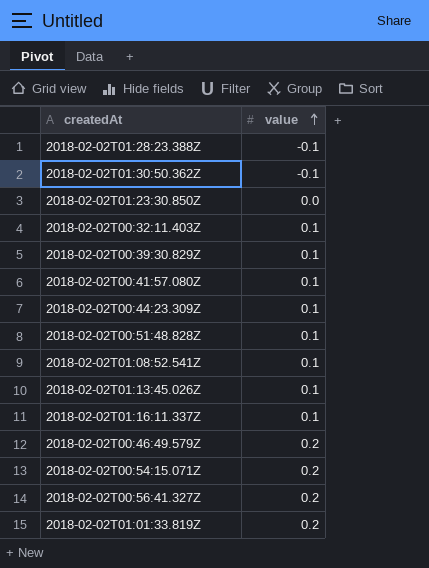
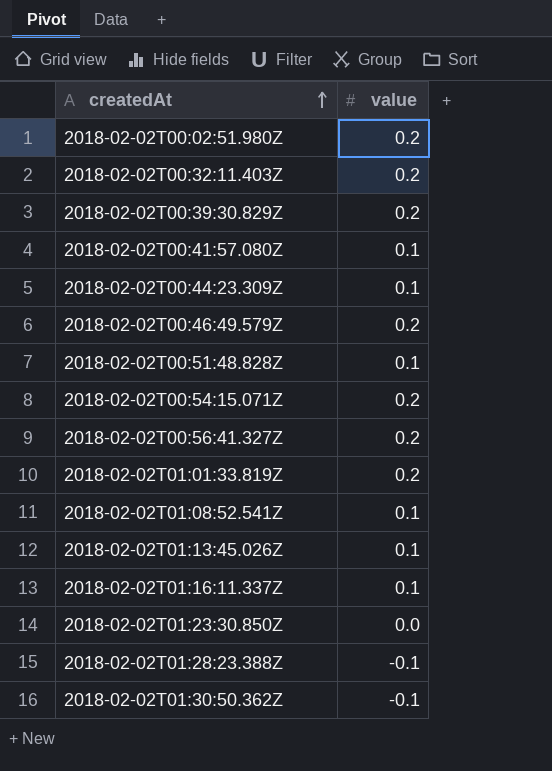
row order: value ascending -> createdAt ascending
row 2018-02-02T00:02:51.980Z: none -> 0.2
2018-02-02T00:32:11.403Z | value: 0.1 -> 0.2
2018-02-02T00:39:30.829Z | value: 0.1 -> 0.2

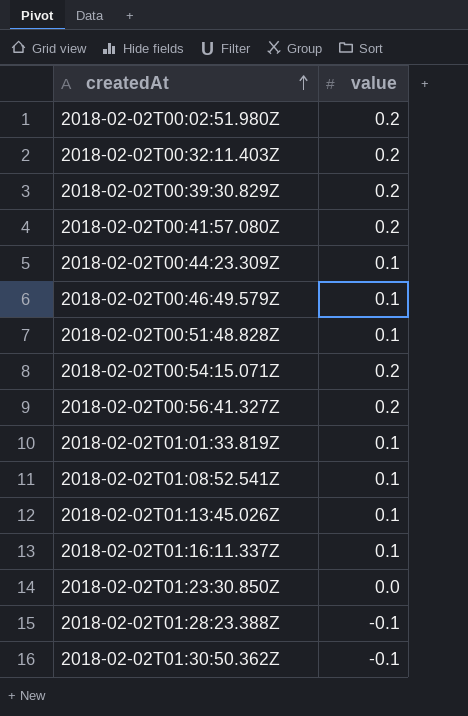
2018-02-02T00:41:57.080Z | value: 0.1 -> 0.2
2018-02-02T00:46:49.579Z | value: 0.2 -> 0.1
2018-02-02T01:01:33.819Z | value: 0.2 -> 0.1

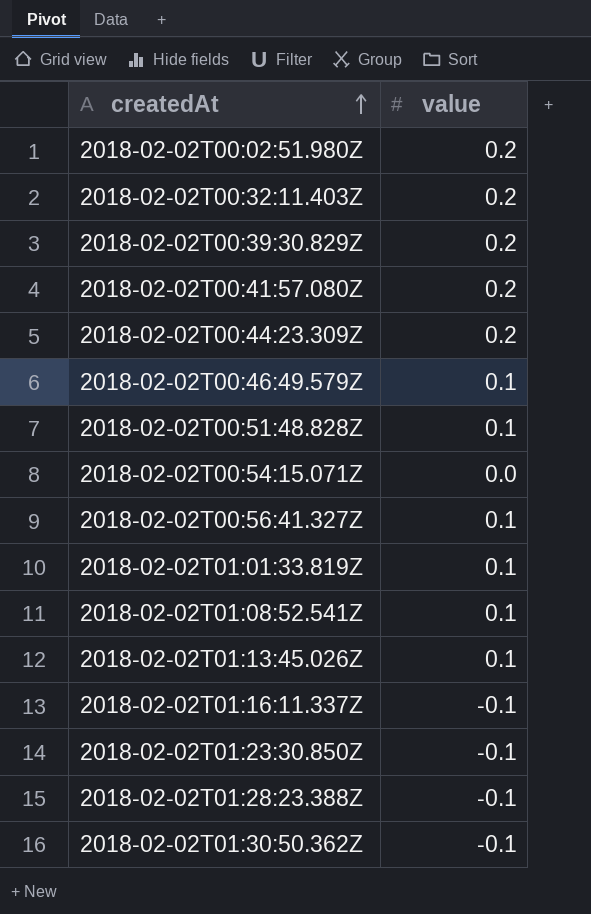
2018-02-02T00:44:23.309Z | value: 0.1 -> 0.2
2018-02-02T00:54:15.071Z | value: 0.2 -> 0.0
2018-02-02T00:56:41.327Z | value: 0.2 -> 0.1
2018-02-02T01:16:11.337Z | value: 0.1 -> -0.1
2018-02-02T01:23:30.850Z | value: 0.0 -> -0.1

